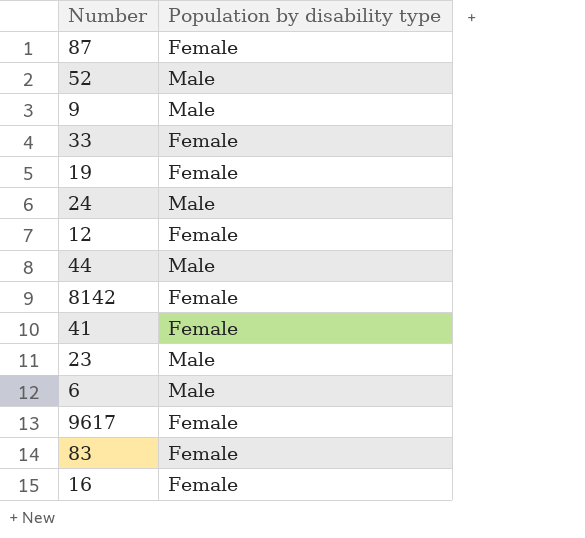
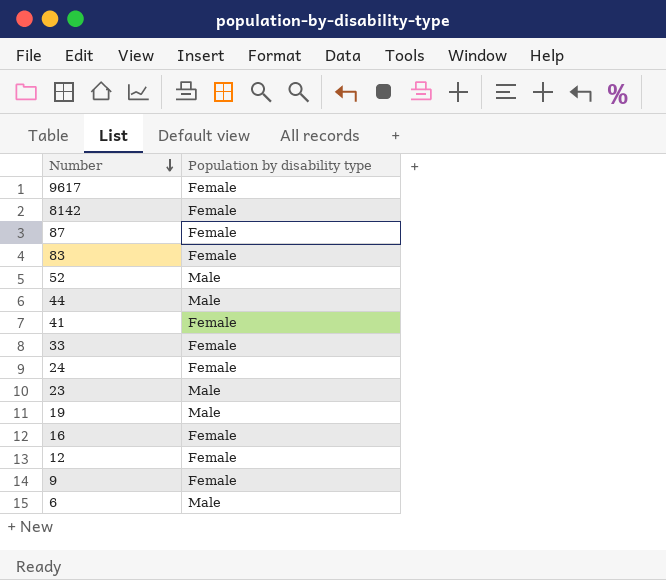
row order: none -> Number descending
24 | Population by disability type: Male -> Female
19 | Population by disability type: Female -> Male
9 | Population by disability type: Male -> Female

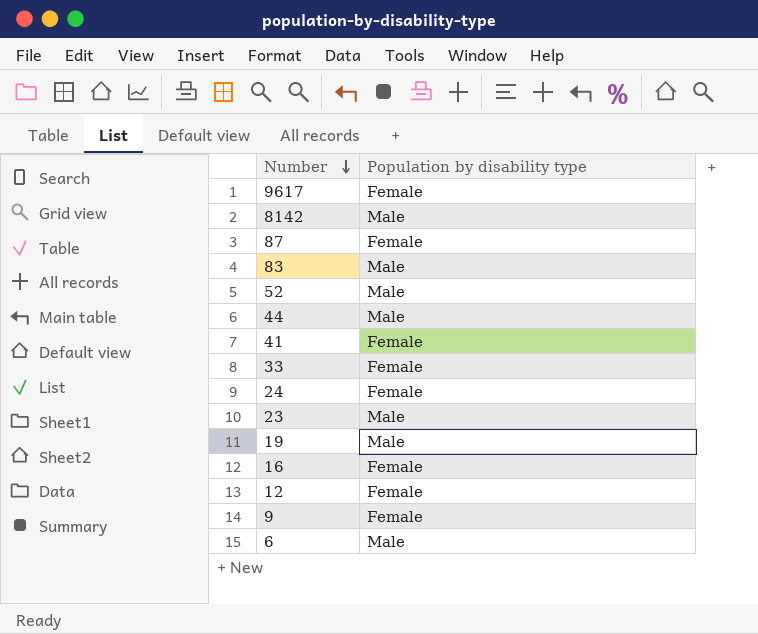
8142 | Population by disability type: Female -> Male
83 | Population by disability type: Female -> Male

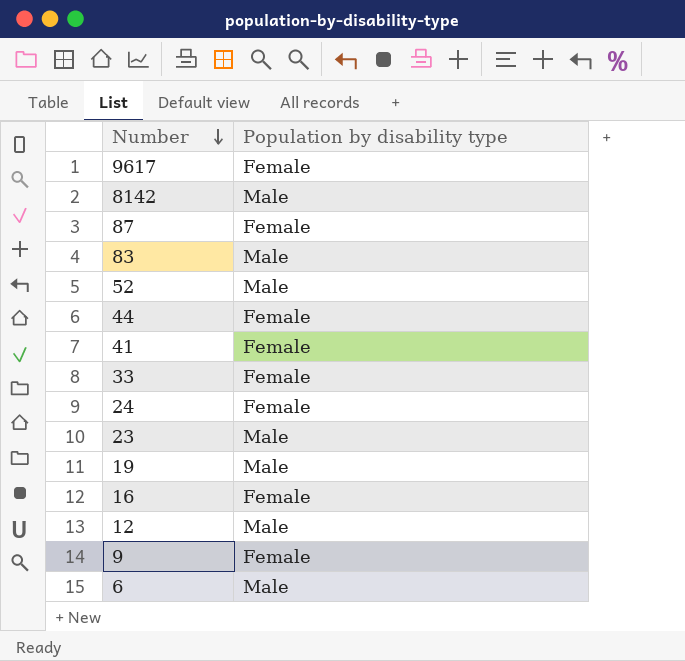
44 | Population by disability type: Male -> Female
12 | Population by disability type: Female -> Male

